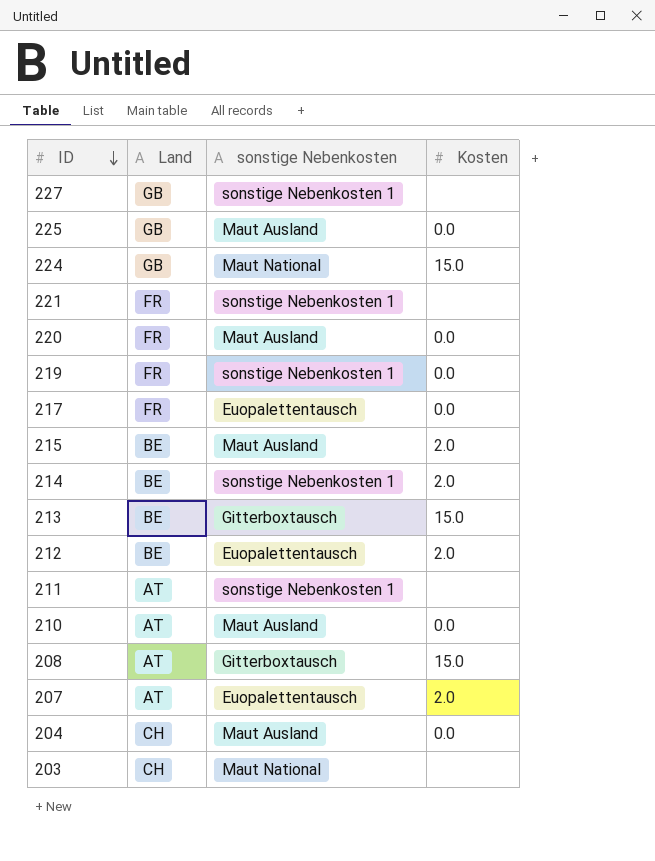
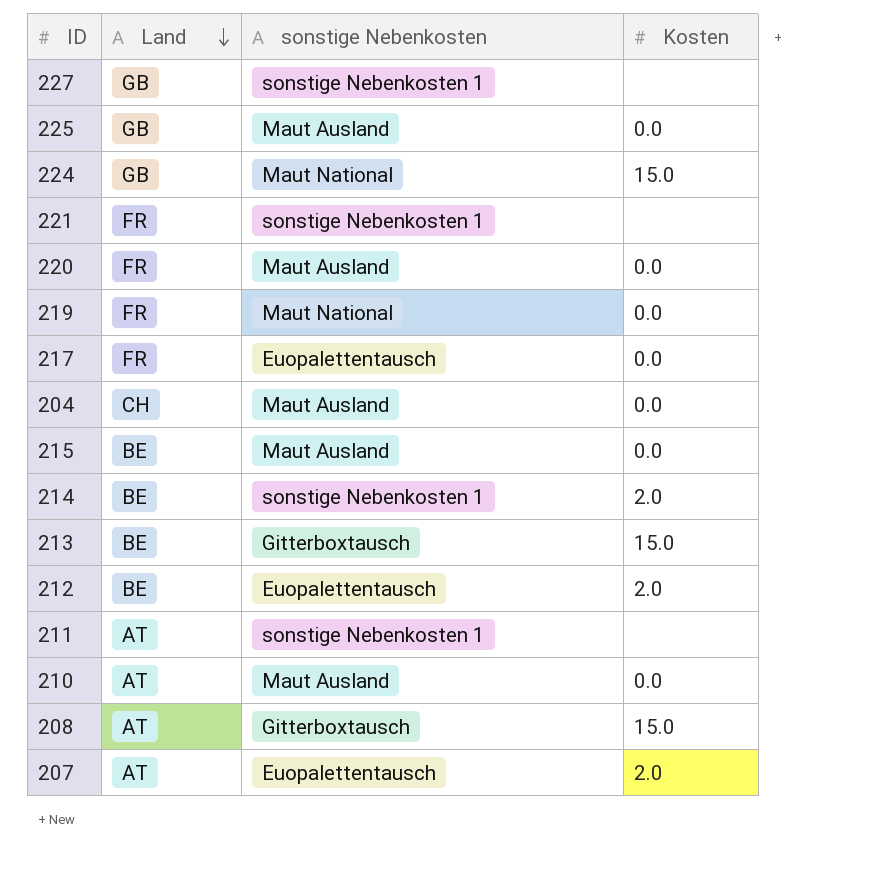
row order: ID descending -> Land descending
row 203: CH | Maut National | none -> none
219 | sonstige Nebenkosten: sonstige Nebenkosten 1 -> Maut National
215 | Kosten: 2.0 -> 0.0

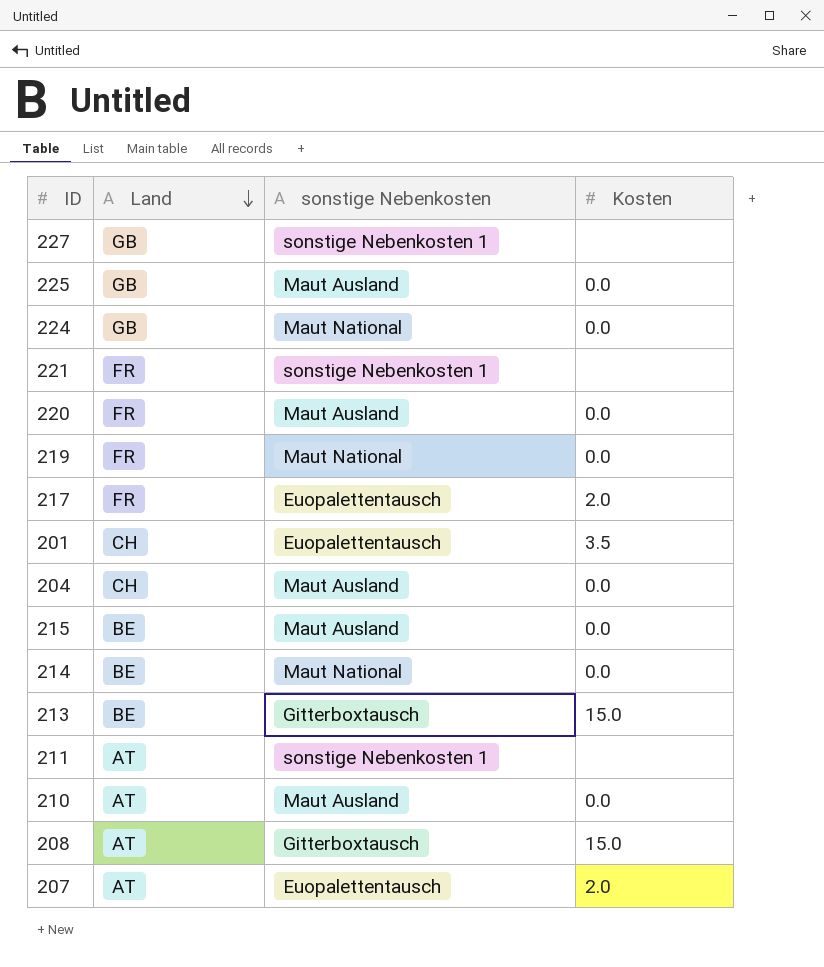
row 212: BE | Euopalettentausch | 2.0 -> none
224 | Kosten: 15.0 -> 0.0
217 | Kosten: 0.0 -> 2.0
row 201: none -> CH | Euopalettentausch | 3.5
214 | sonstige Nebenkosten: sonstige Nebenkosten 1 -> Maut National
214 | Kosten: 2.0 -> 0.0

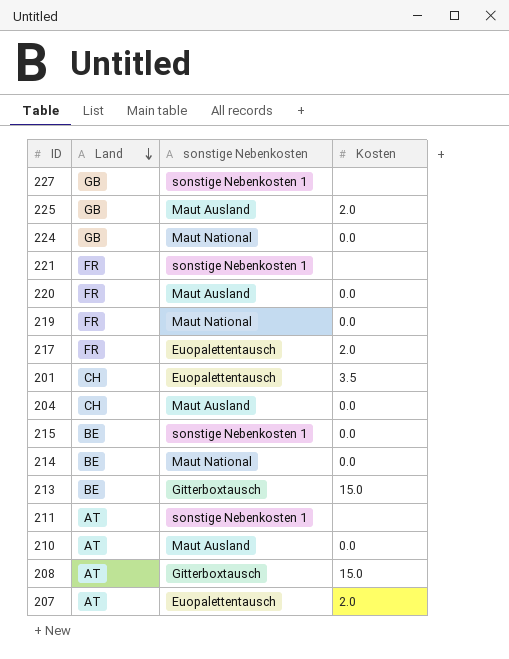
225 | Kosten: 0.0 -> 2.0
215 | sonstige Nebenkosten: Maut Ausland -> sonstige Nebenkosten 1

